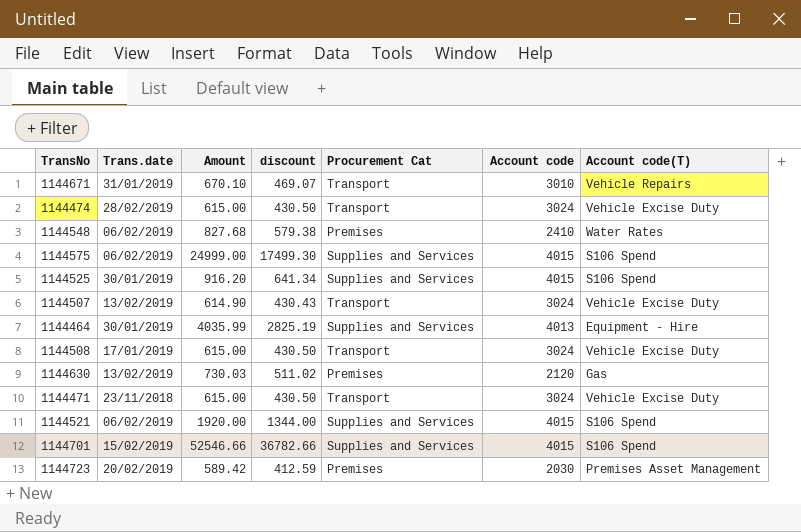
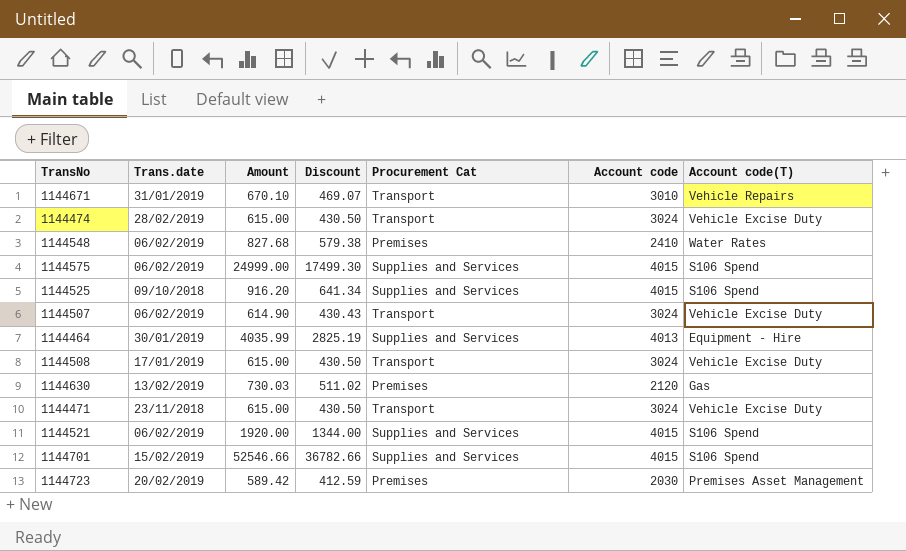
column name: discount -> Discount
1144525 | Trans.date: 30/01/2019 -> 09/10/2018
1144507 | Trans.date: 13/02/2019 -> 06/02/2019

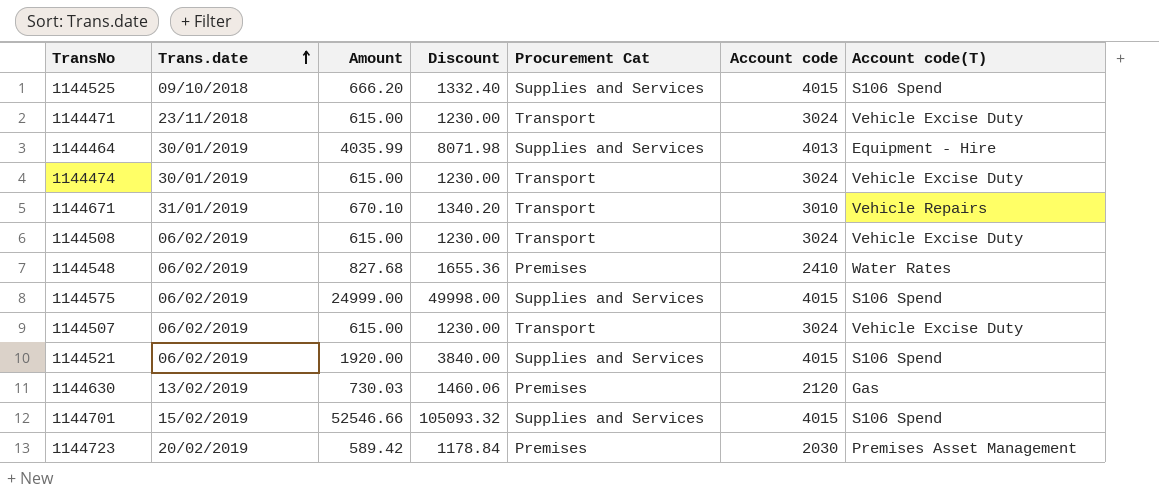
row order: none -> Trans.date ascending
column Discount | formula: [Amount] * 0.7 -> [Amount] * 2
1144525 | Amount: 916.20 -> 666.20
1144474 | Trans.date: 28/02/2019 -> 30/01/2019
1144508 | Trans.date: 17/01/2019 -> 06/02/2019
1144507 | Amount: 614.90 -> 615.00

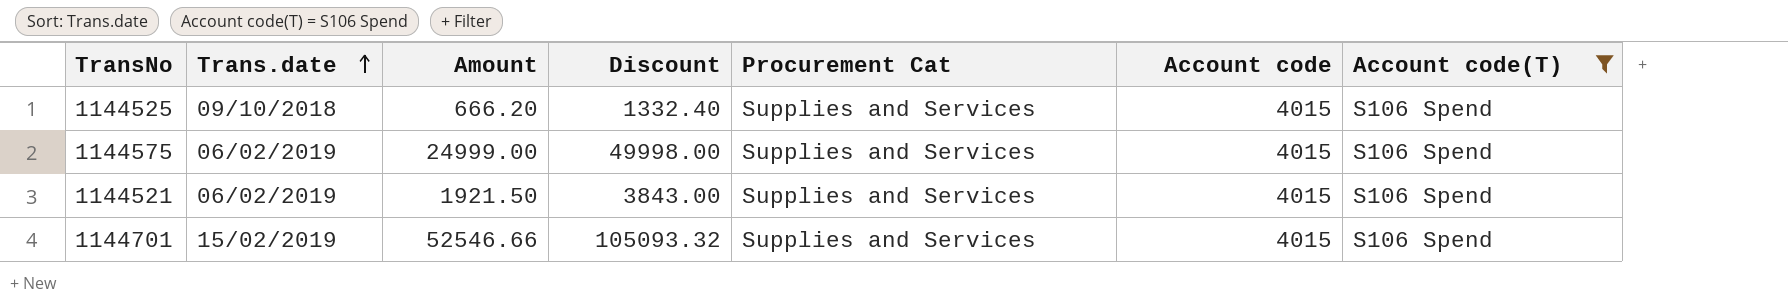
filter: none -> Account code(T) = S106 Spend
1144521 | Amount: 1920.00 -> 1921.50
1144521 | Discount: 3840.00 -> 3843.00

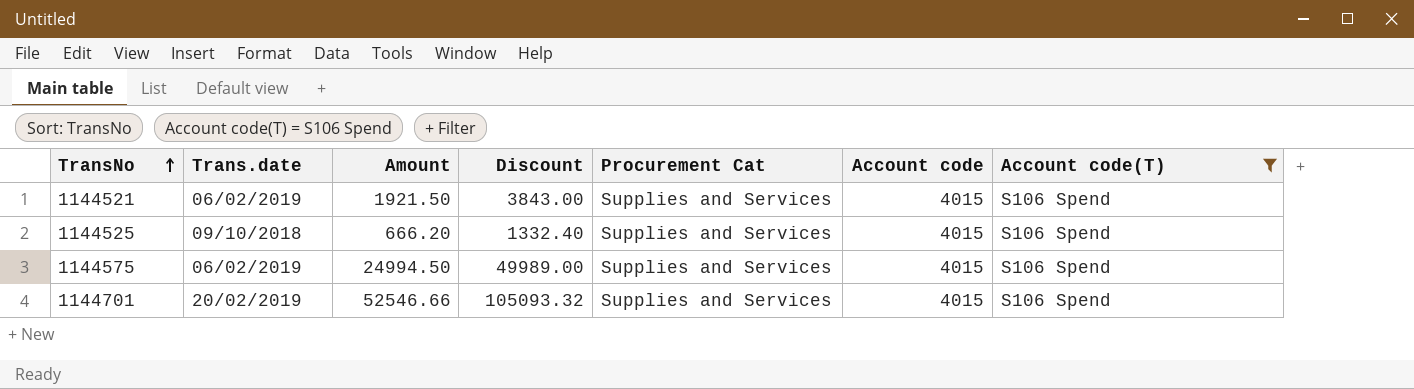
row order: Trans.date ascending -> TransNo ascending
1144575 | Amount: 24999.00 -> 24994.50
1144575 | Discount: 49998.00 -> 49989.00
1144701 | Trans.date: 15/02/2019 -> 20/02/2019

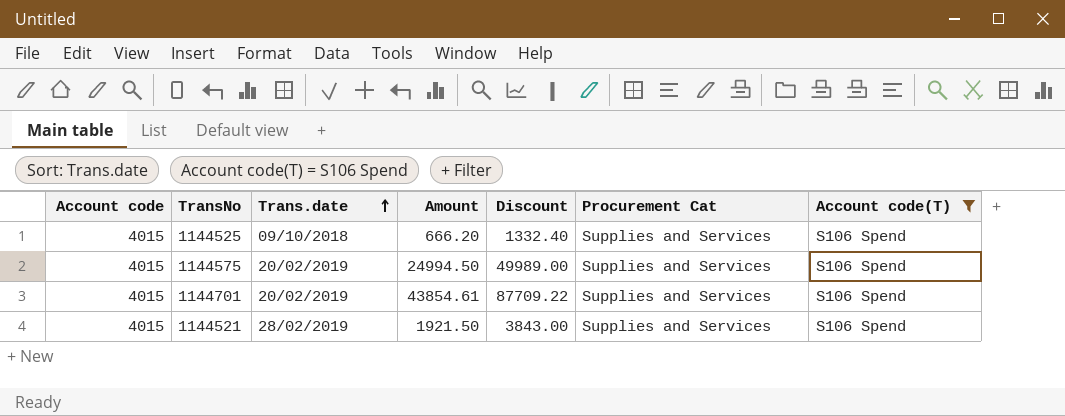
row order: TransNo ascending -> Trans.date ascending
column Account code | position: 6 -> 1
1144575 | Trans.date: 06/02/2019 -> 20/02/2019
1144701 | Amount: 52546.66 -> 43854.61
1144701 | Discount: 105093.32 -> 87709.22
1144521 | Trans.date: 06/02/2019 -> 28/02/2019

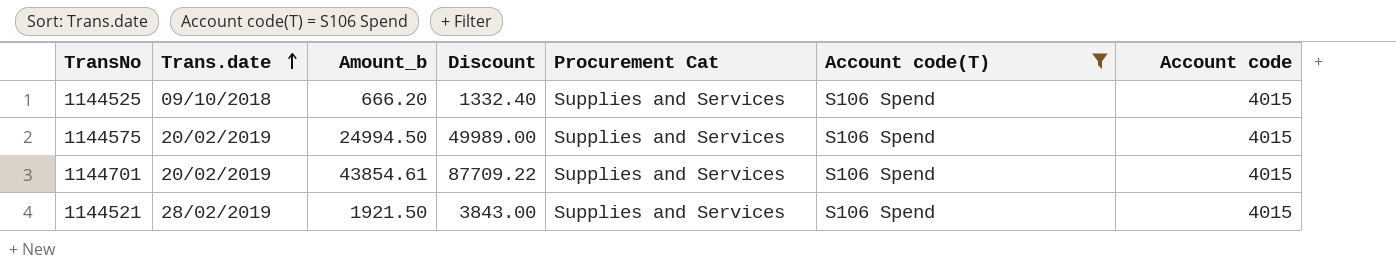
column name: Amount -> Amount_b
column Account code | position: 1 -> 7

